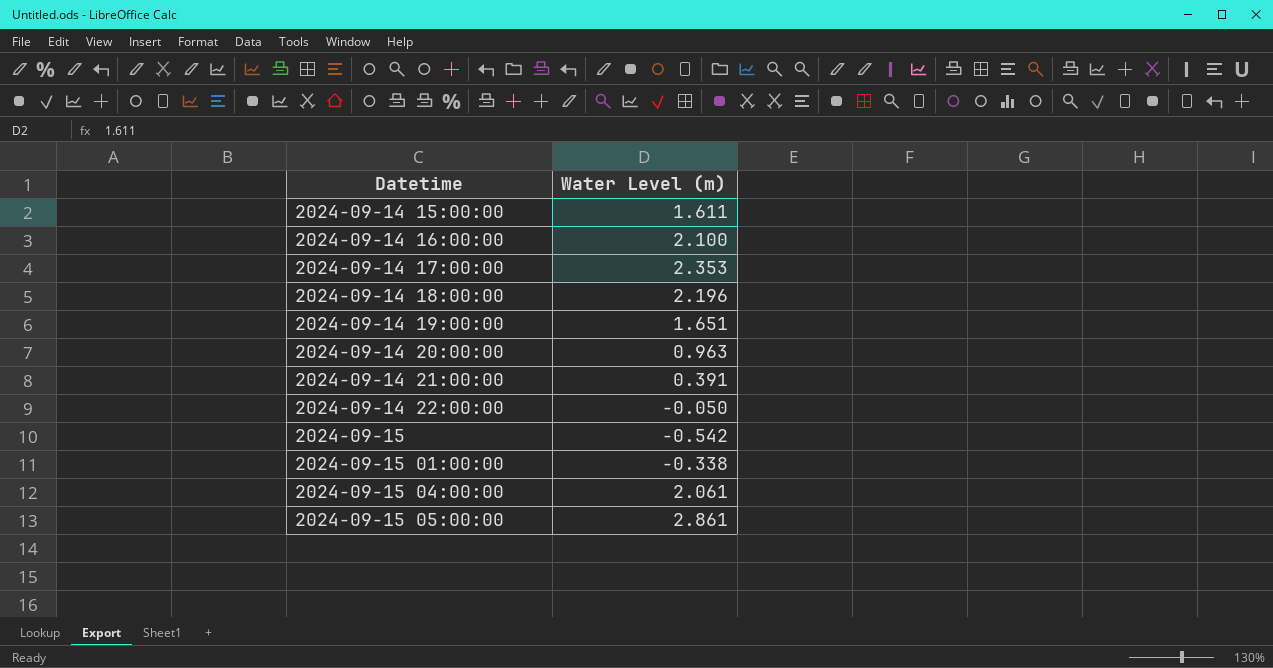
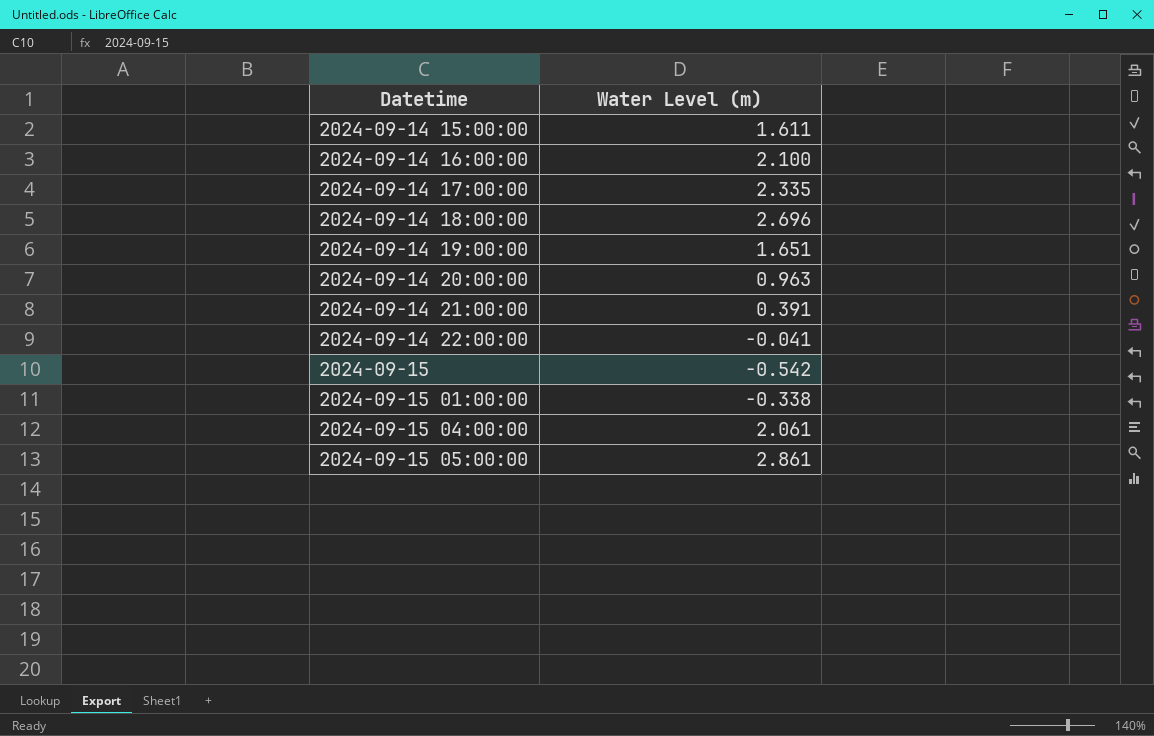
2024-09-14 17:00:00 | Water Level (m): 2.353 -> 2.335
2024-09-14 18:00:00 | Water Level (m): 2.196 -> 2.696
2024-09-14 22:00:00 | Water Level (m): -0.050 -> -0.041

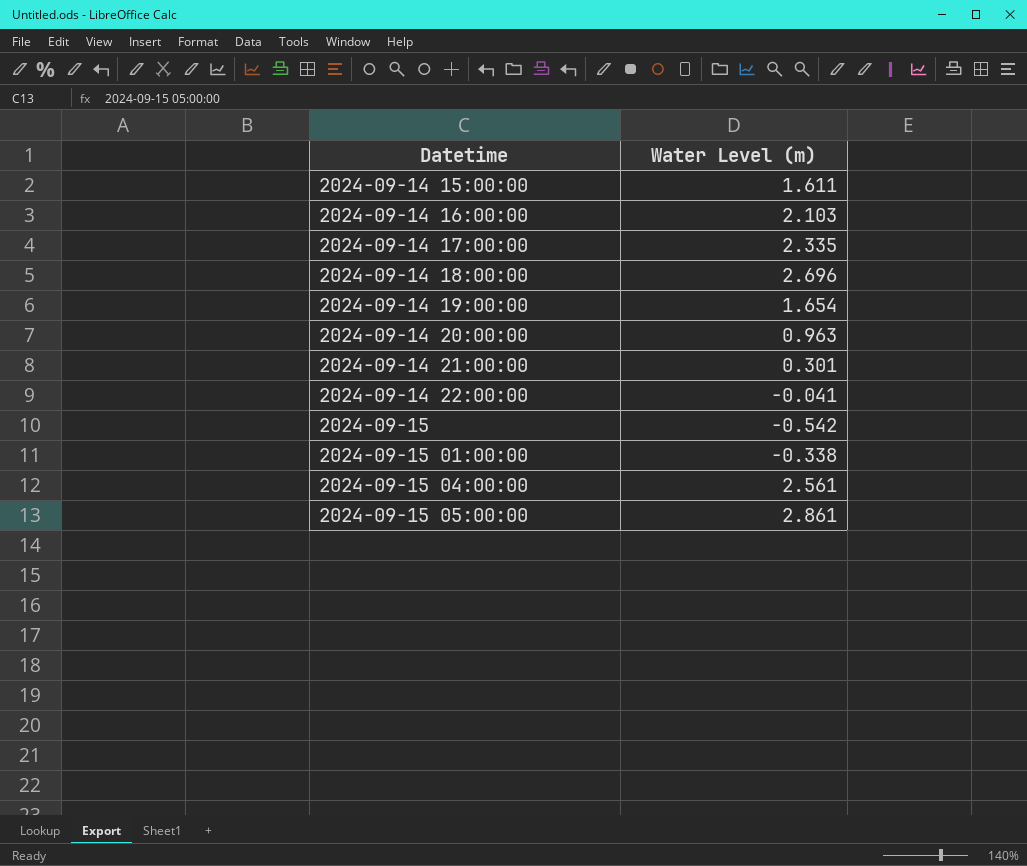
2024-09-14 16:00:00 | Water Level (m): 2.100 -> 2.103
2024-09-14 19:00:00 | Water Level (m): 1.651 -> 1.654
2024-09-14 21:00:00 | Water Level (m): 0.391 -> 0.301
2024-09-15 04:00:00 | Water Level (m): 2.061 -> 2.561

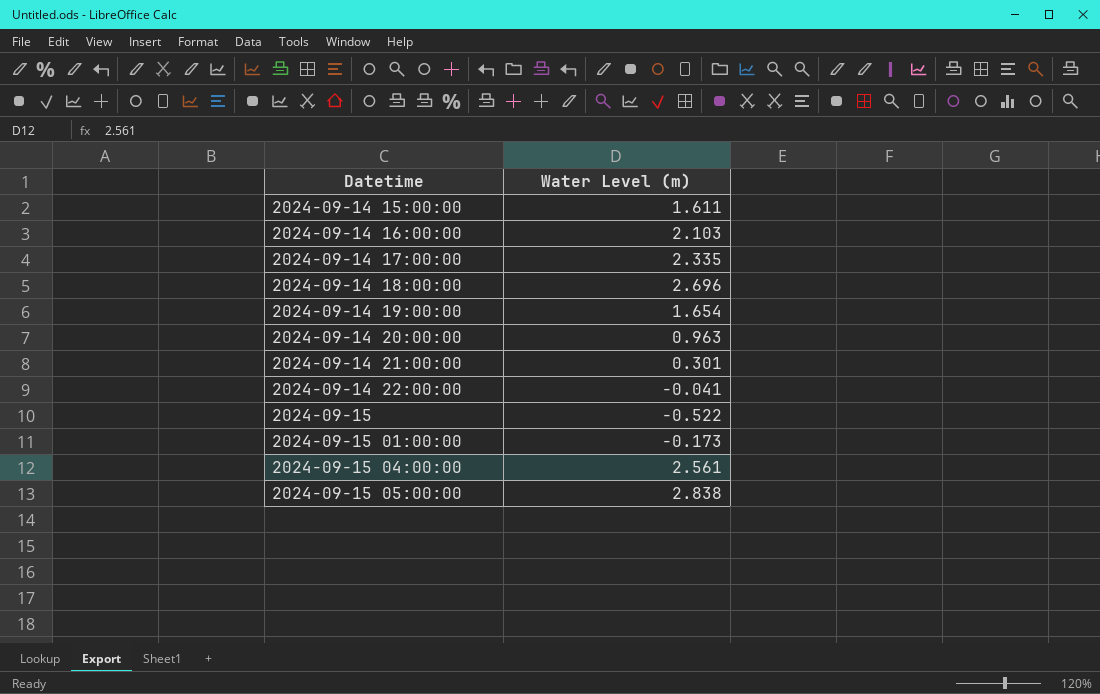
2024-09-15 | Water Level (m): -0.542 -> -0.522
2024-09-15 01:00:00 | Water Level (m): -0.338 -> -0.173
2024-09-15 05:00:00 | Water Level (m): 2.861 -> 2.838

